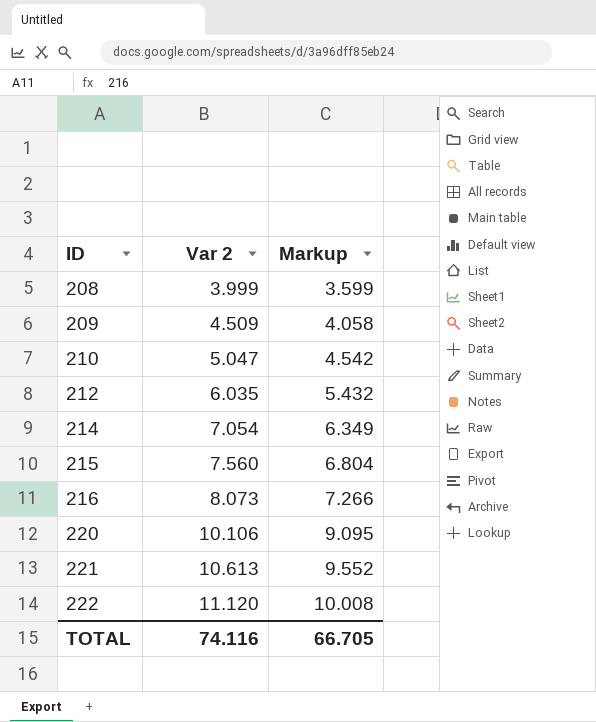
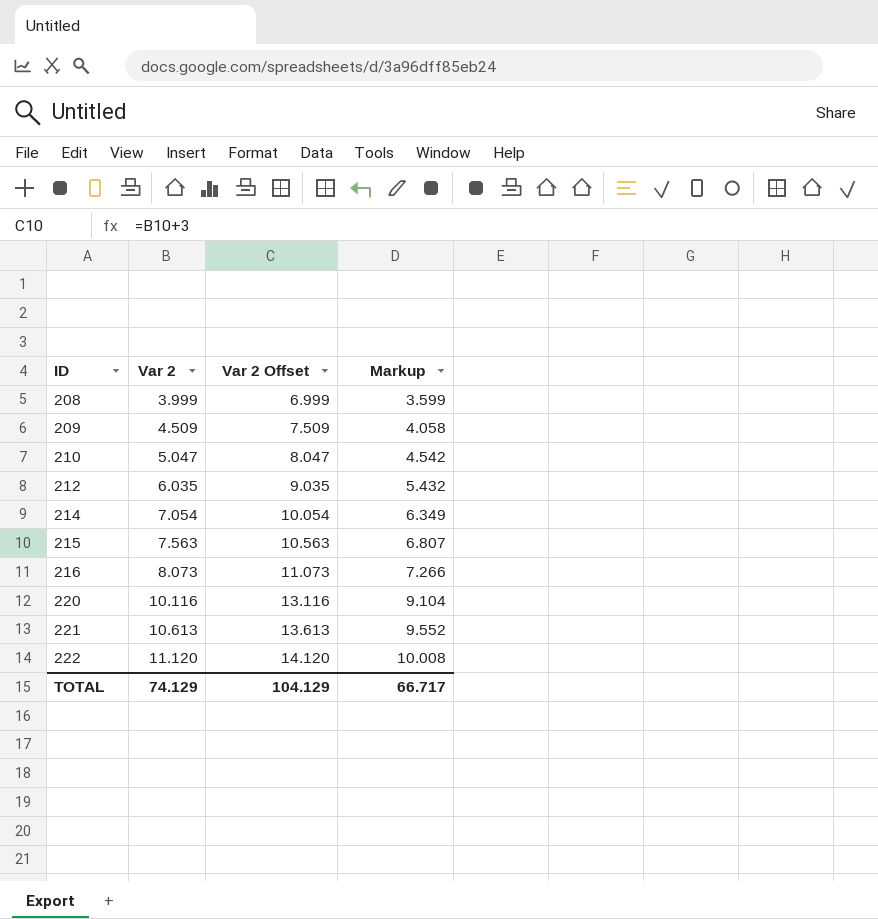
column Var 2 Offset | formula: none -> [Var 2] + 3
215 | Var 2: 7.560 -> 7.563
215 | Markup: 6.804 -> 6.807
220 | Var 2: 10.106 -> 10.116
220 | Markup: 9.095 -> 9.104
TOTAL | Var 2: 74.116 -> 74.129
TOTAL | Markup: 66.705 -> 66.717

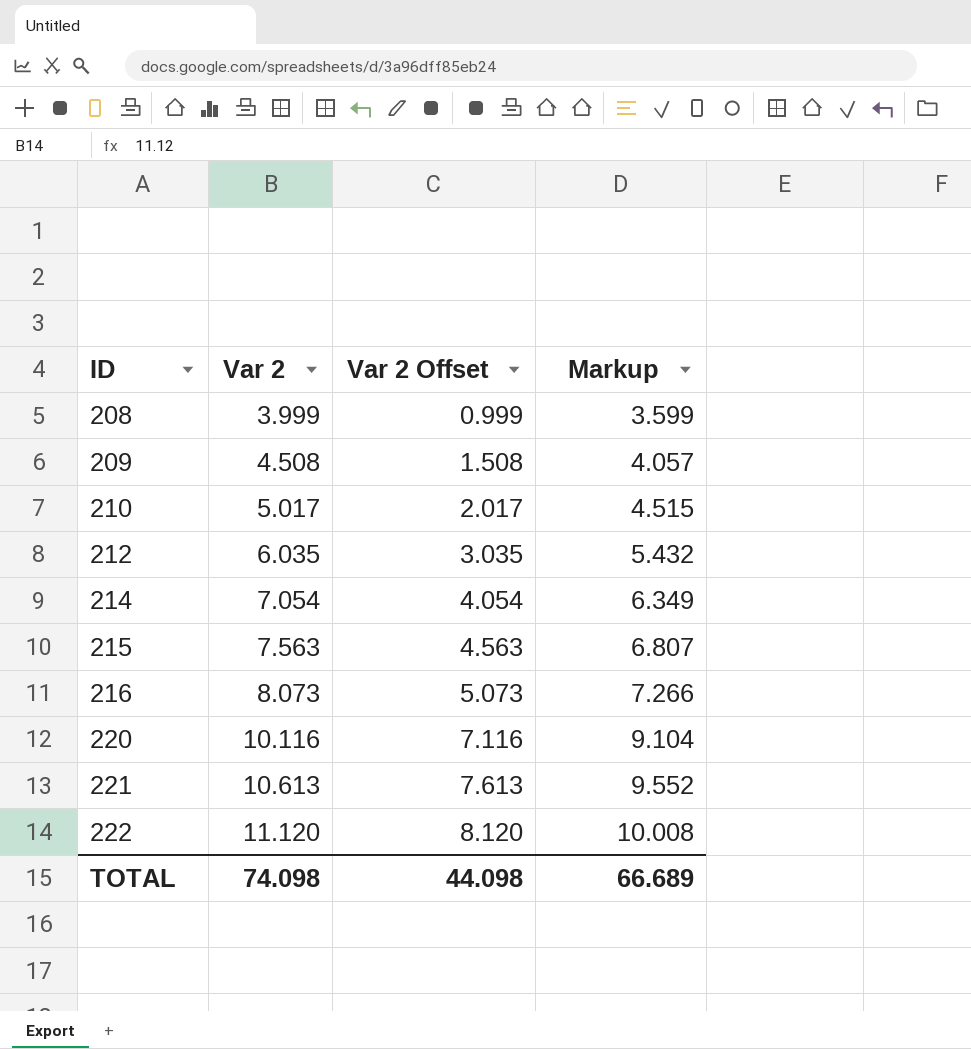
column Var 2 Offset | formula: [Var 2] + 3 -> [Var 2] - 3
209 | Var 2: 4.509 -> 4.508
209 | Markup: 4.058 -> 4.057
210 | Var 2: 5.047 -> 5.017
210 | Markup: 4.542 -> 4.515
TOTAL | Var 2: 74.129 -> 74.098
TOTAL | Var 2 Offset: 104.129 -> 44.098
TOTAL | Markup: 66.717 -> 66.689

